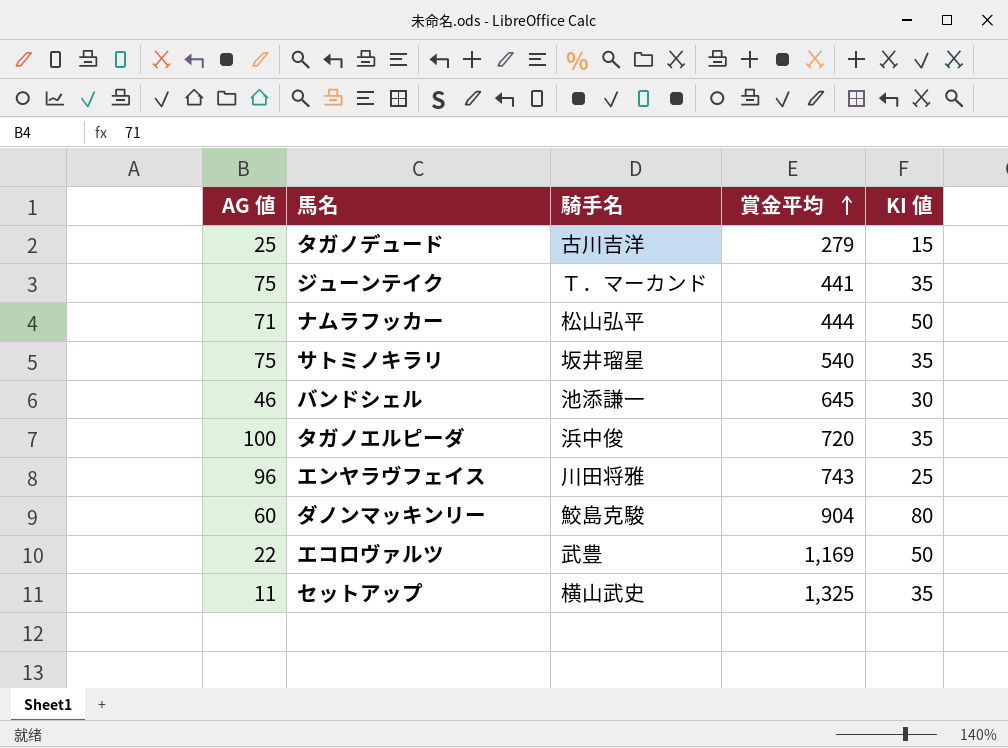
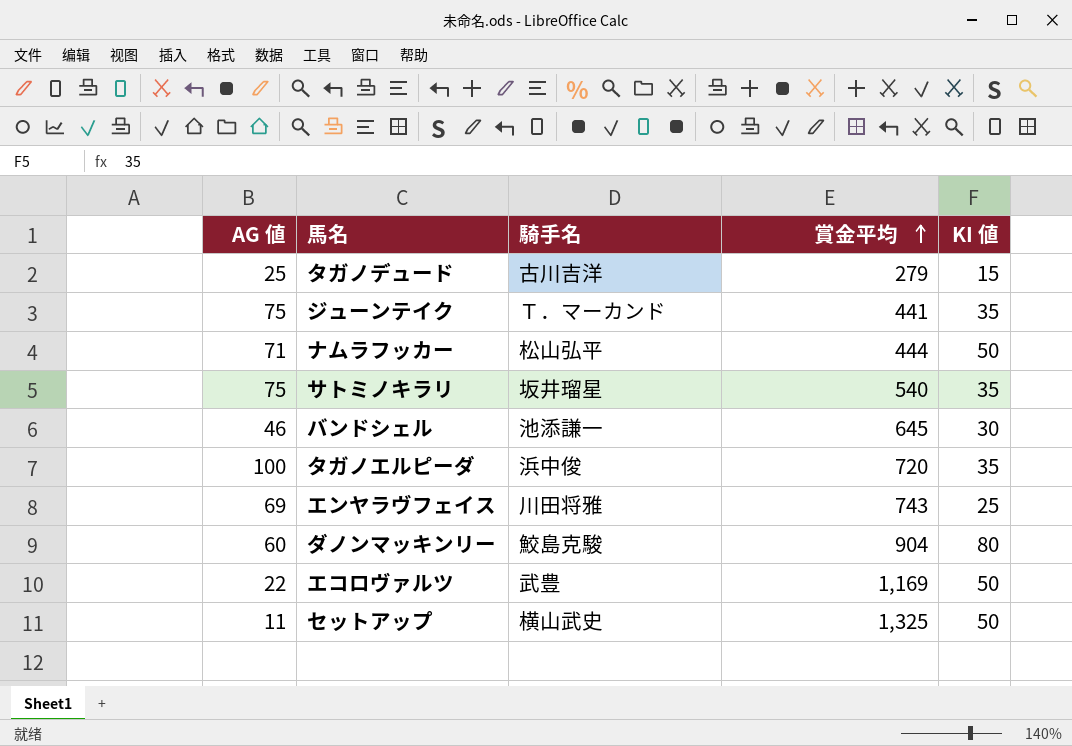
エンヤラヴフェイス | AG 値: 96 -> 69
セットアップ | KI 値: 35 -> 50

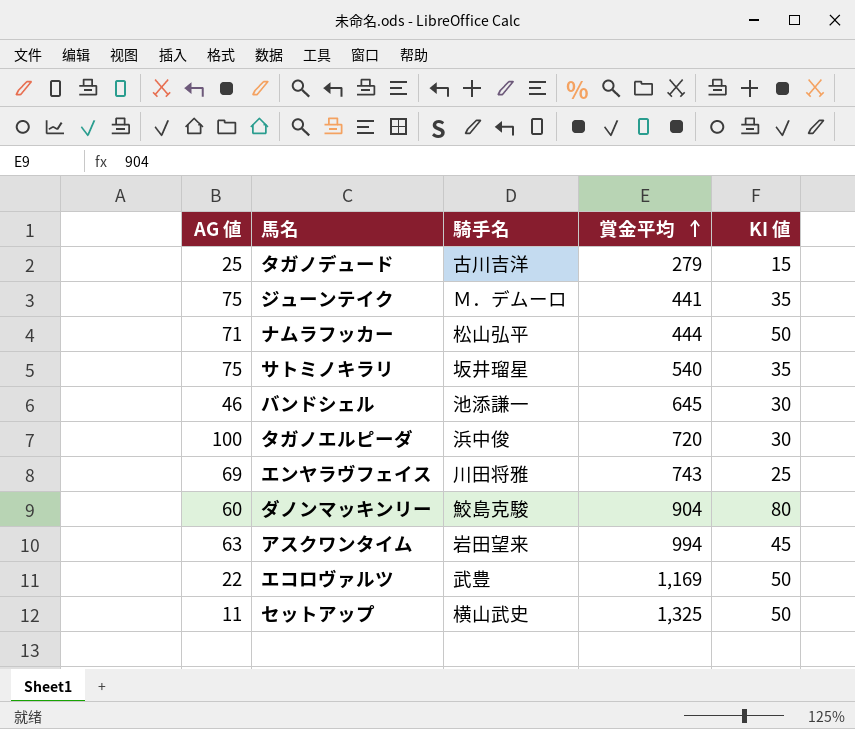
ジューンテイク | 騎手名: Ｔ．マーカンド -> Ｍ．デムーロ
タガノエルピーダ | KI 値: 35 -> 30
row アスクワンタイム: none -> 63 | 岩田望来 | 994 | 45

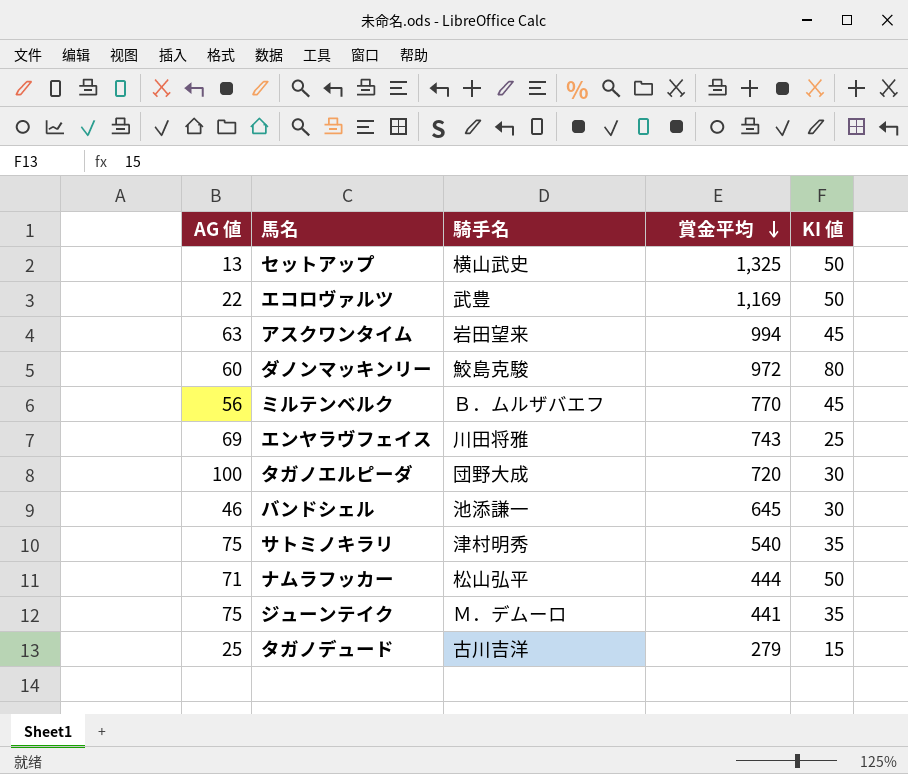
row order: 賞金平均 ascending -> 賞金平均 descending
セットアップ | AG 値: 11 -> 13
ダノンマッキンリー | 賞金平均: 904 -> 972
row ミルテンベルク: none -> 56 | Ｂ．ムルザバエフ | 770 | 45
タガノエルピーダ | 騎手名: 浜中俊 -> 団野大成
サトミノキラリ | 騎手名: 坂井瑠星 -> 津村明秀

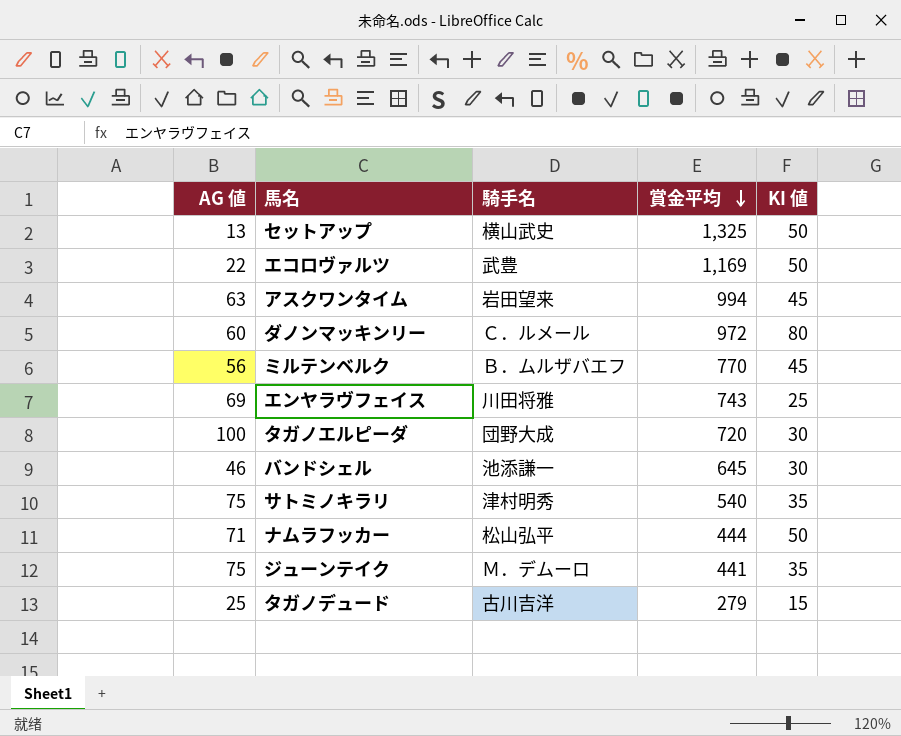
ダノンマッキンリー | 騎手名: 鮫島克駿 -> Ｃ．ルメール

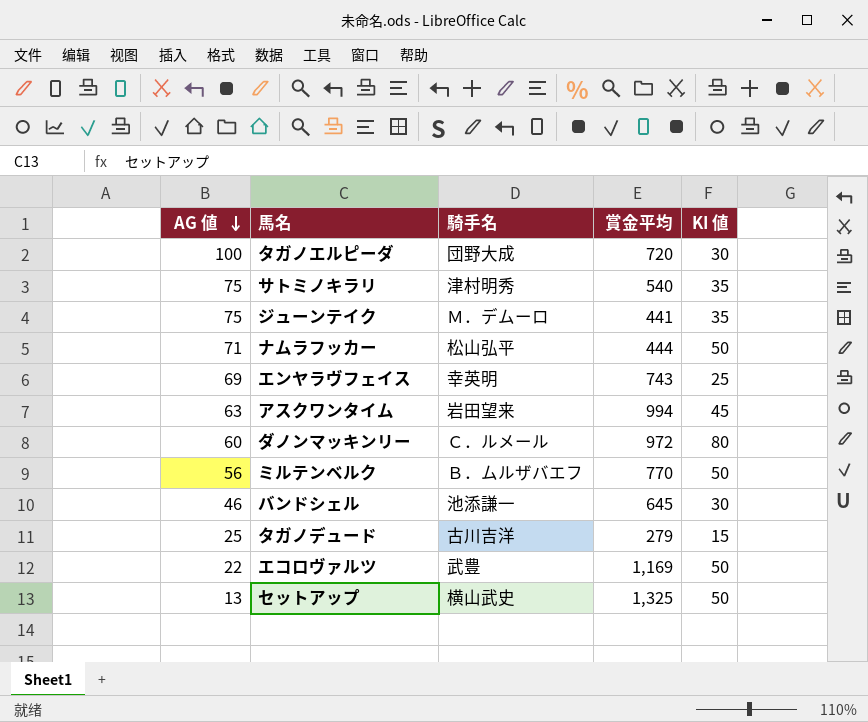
row order: 賞金平均 descending -> AG 値 descending
エンヤラヴフェイス | 騎手名: 川田将雅 -> 幸英明
ミルテンベルク | KI 値: 45 -> 50

